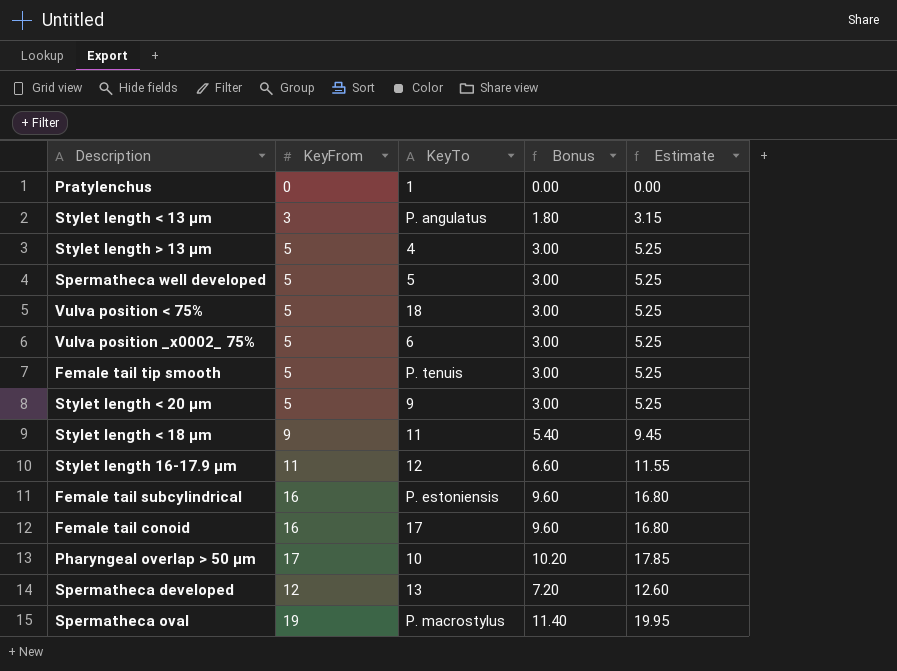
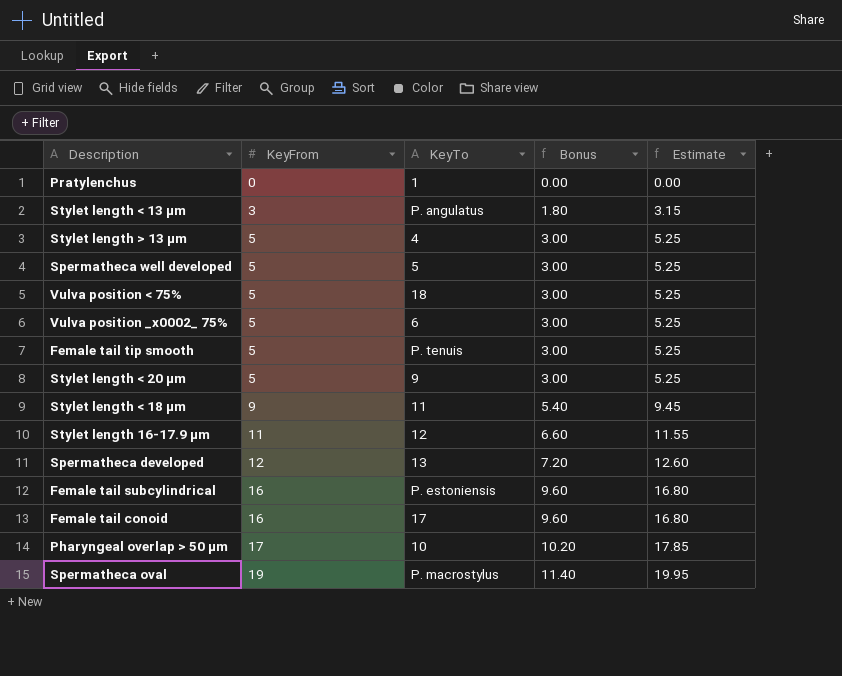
row order: none -> KeyFrom ascending

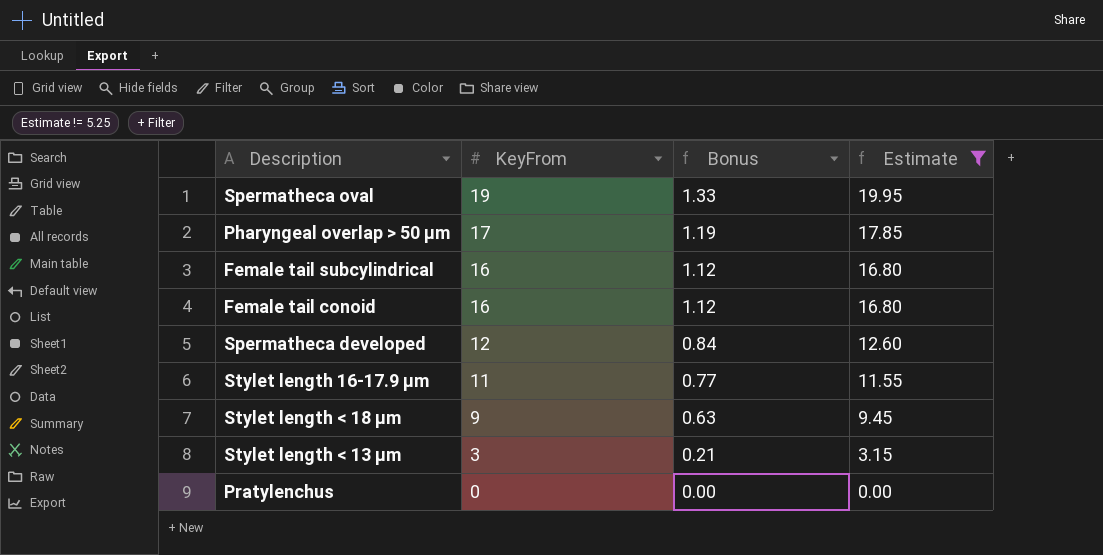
filter: none -> Estimate != 5.25
row order: KeyFrom ascending -> KeyFrom descending
column KeyTo | position: 3 -> none
column Bonus | formula: [KeyFrom] * 0.6 -> [KeyFrom] * 0.07

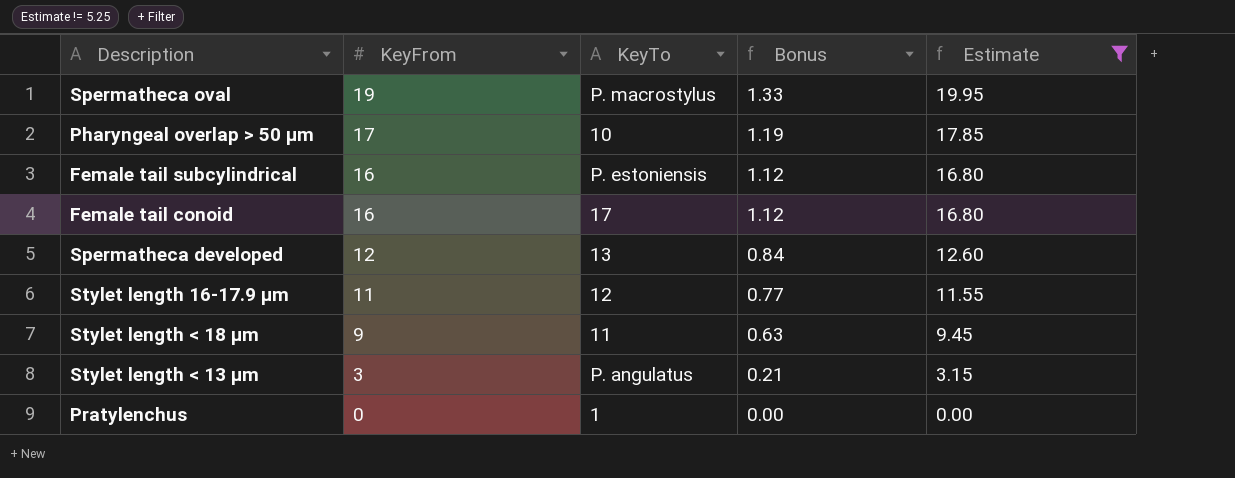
column KeyTo | position: none -> 3

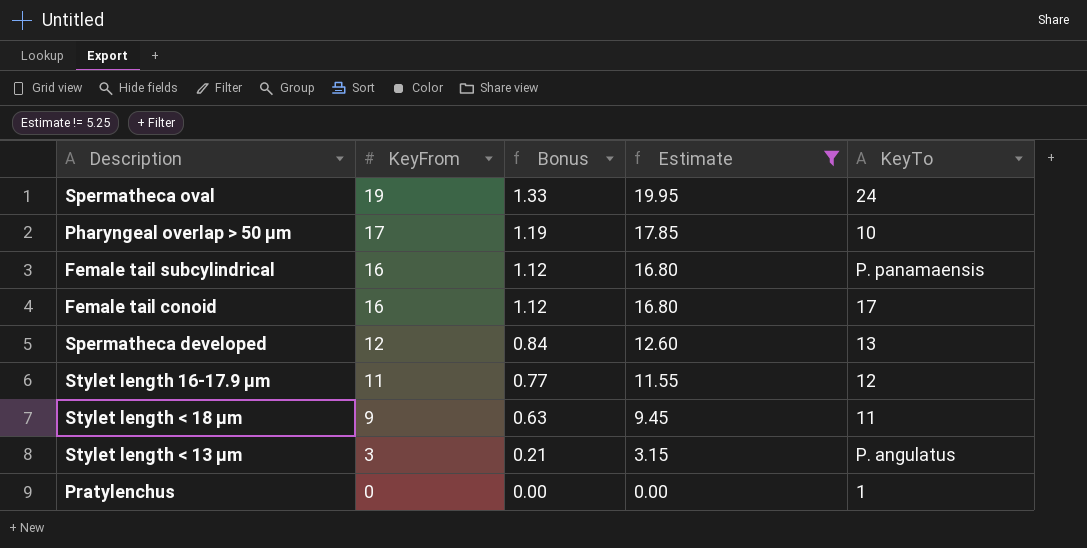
column KeyTo | position: 3 -> 5
Spermatheca oval | KeyTo: P. macrostylus -> 24
Female tail subcylindrical | KeyTo: P. estoniensis -> P. panamaensis

